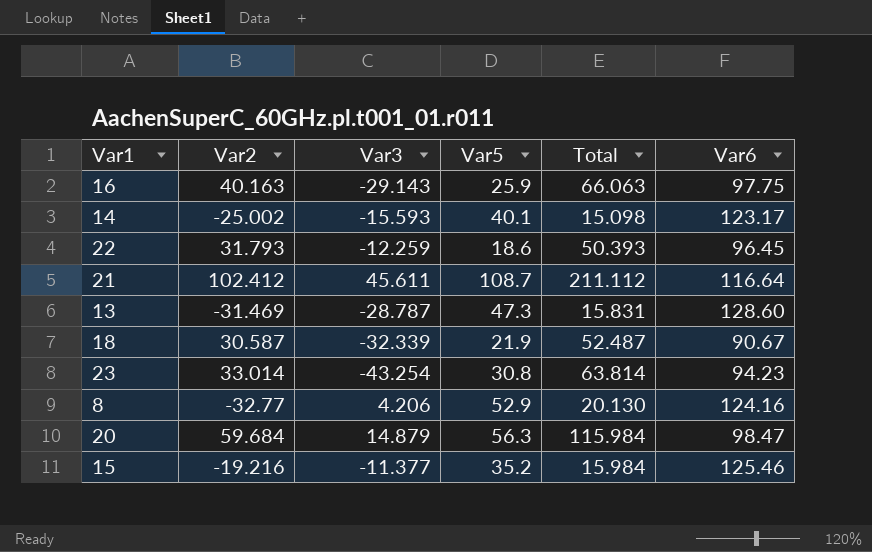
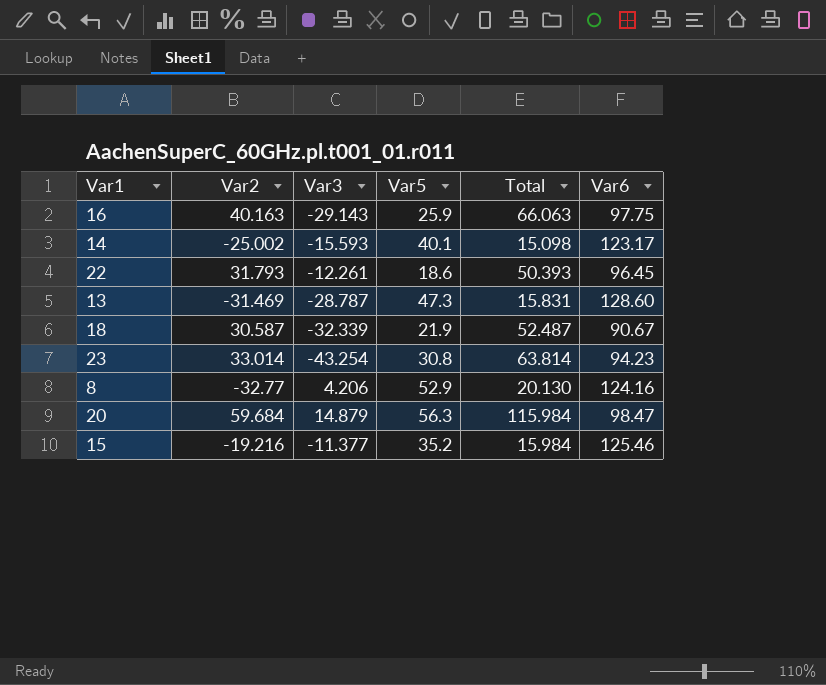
row 21: 102.412 | 45.611 | 108.7 | 211.112 | 116.64 -> none
22 | Var3: -12.259 -> -12.261

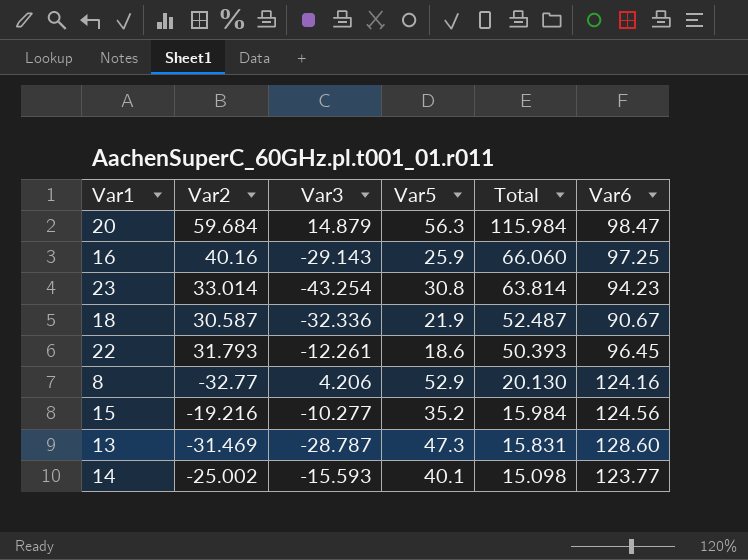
row order: none -> Total descending
16 | Var2: 40.163 -> 40.16
16 | Total: 66.063 -> 66.060
16 | Var6: 97.75 -> 97.25
18 | Var3: -32.339 -> -32.336
15 | Var3: -11.377 -> -10.277
15 | Var6: 125.46 -> 124.56
14 | Var6: 123.17 -> 123.77

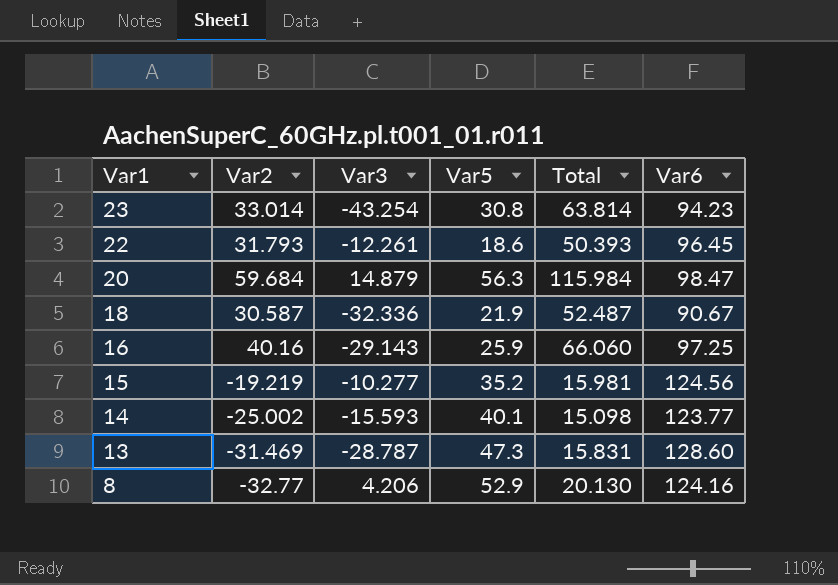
row order: Total descending -> Var1 descending
15 | Var2: -19.216 -> -19.219
15 | Total: 15.984 -> 15.981

